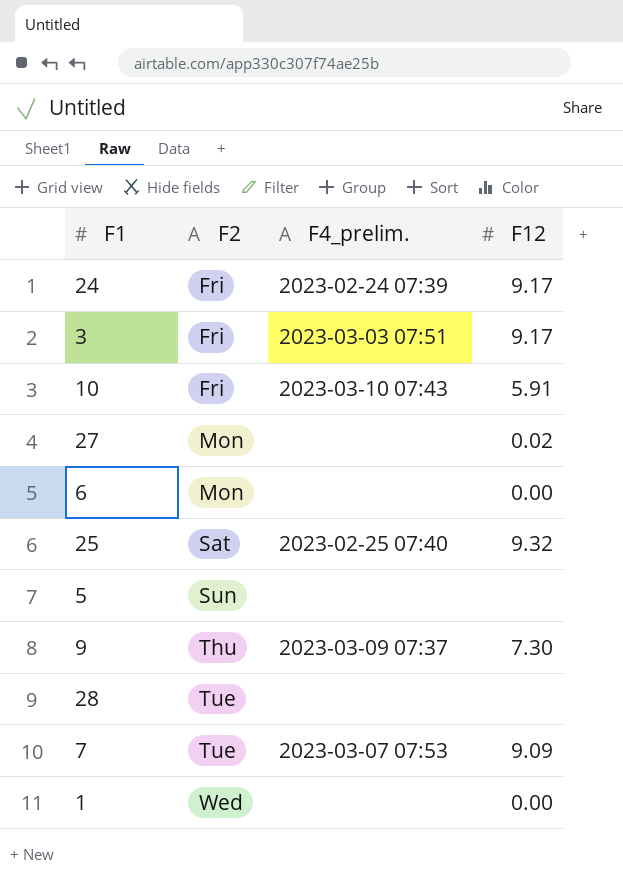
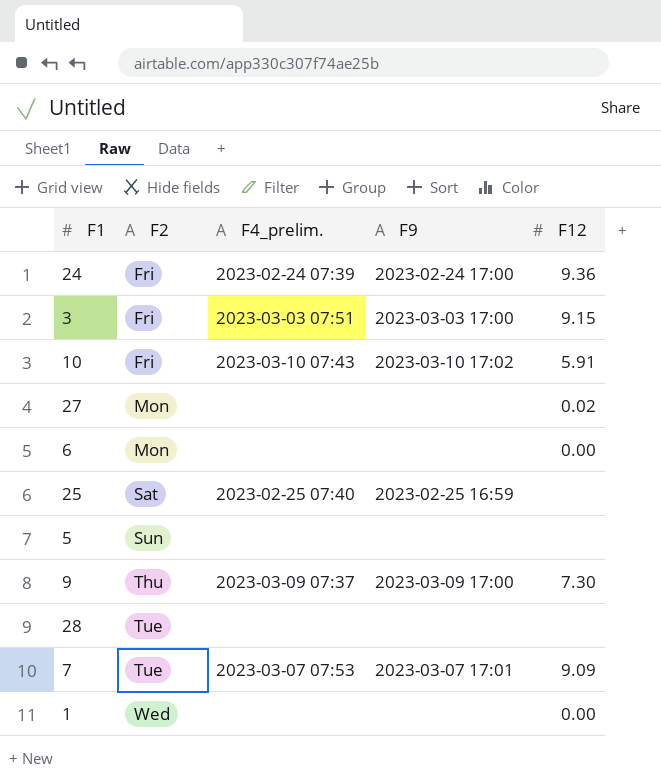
column F9 | position: none -> 4
24 | F12: 9.17 -> 9.36
3 | F12: 9.17 -> 9.15
25 | F12: 9.32 -> none

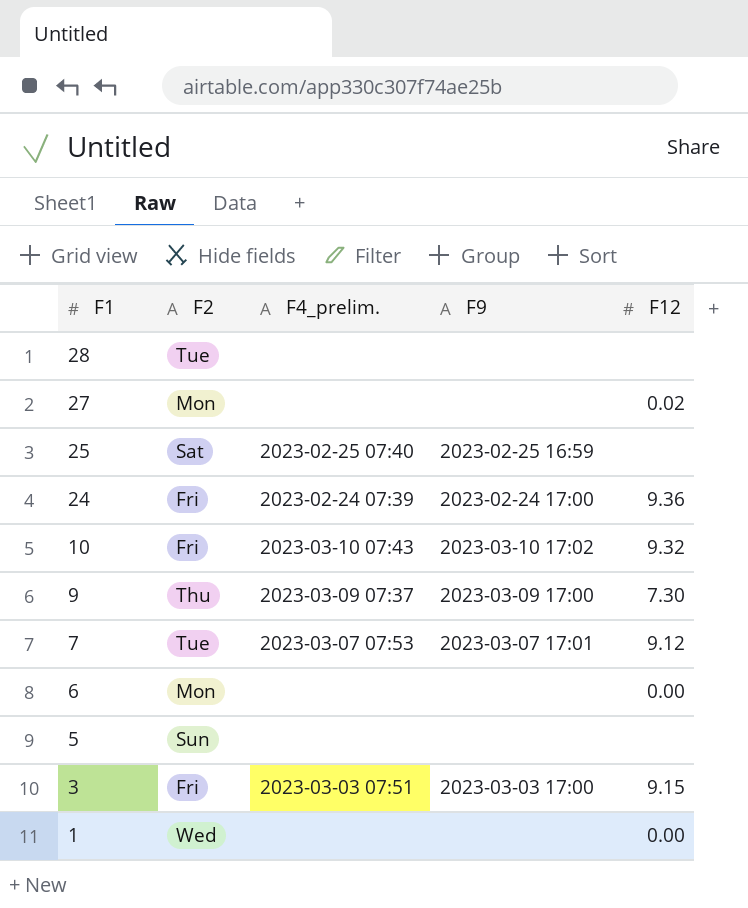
row order: F2 ascending -> F1 descending
10 | F12: 5.91 -> 9.32
7 | F12: 9.09 -> 9.12

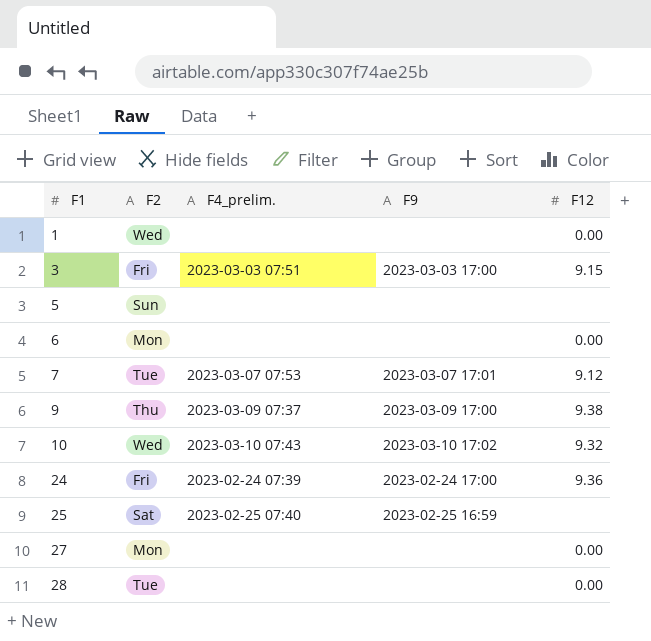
row order: F1 descending -> F1 ascending
9 | F12: 7.30 -> 9.38
10 | F2: Fri -> Wed
27 | F12: 0.02 -> 0.00
28 | F12: none -> 0.00

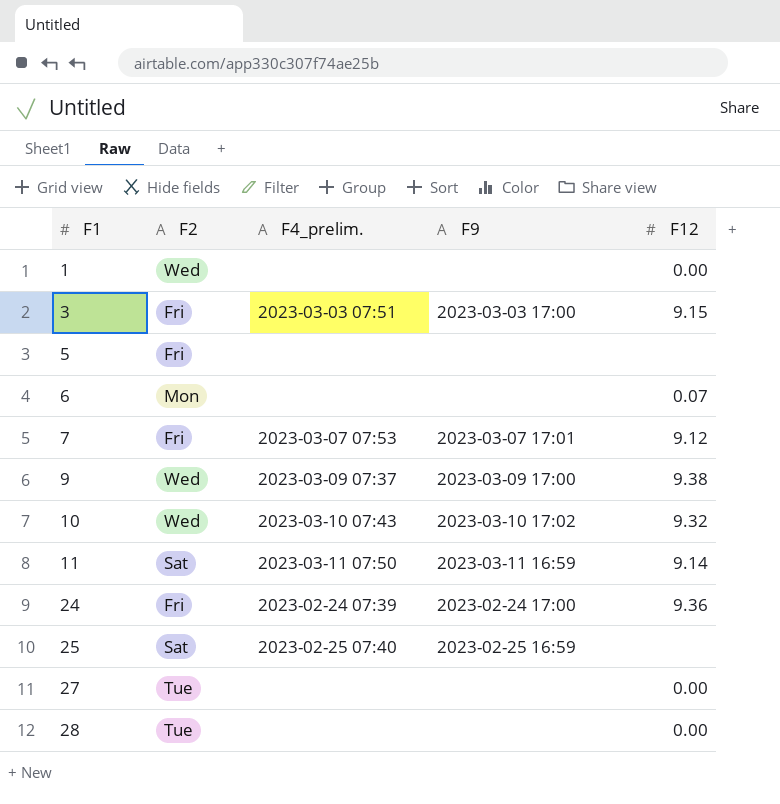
5 | F2: Sun -> Fri
6 | F12: 0.00 -> 0.07
7 | F2: Tue -> Fri
9 | F2: Thu -> Wed
row 11: none -> Sat | 2023-03-11 07:50 | 2023-03-11 16:59 | 9.14
27 | F2: Mon -> Tue

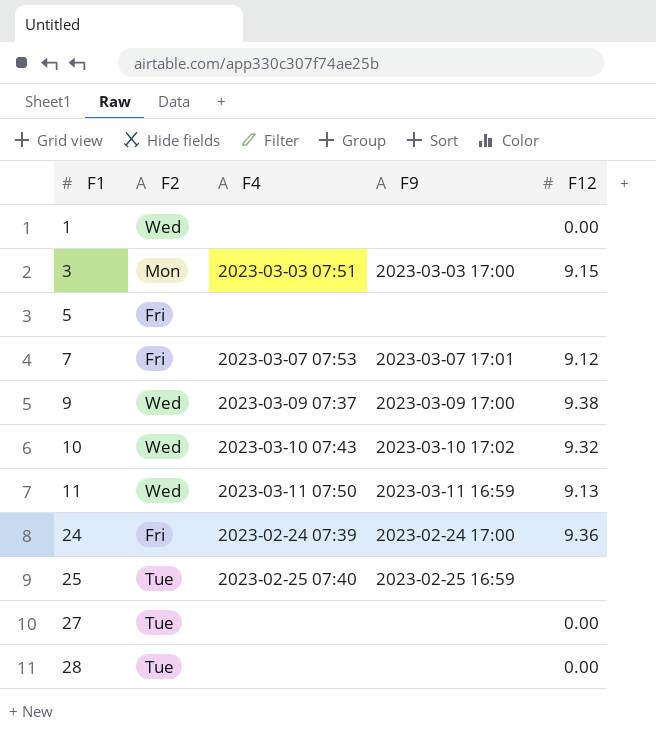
column name: F4_prelim. -> F4
row 6: Mon | none | none | 0.07 -> none
3 | F2: Fri -> Mon
11 | F2: Sat -> Wed
11 | F12: 9.14 -> 9.13
25 | F2: Sat -> Tue

